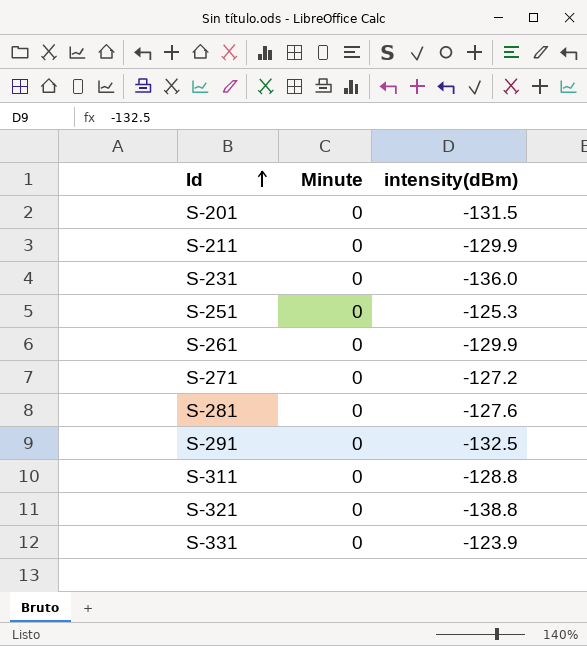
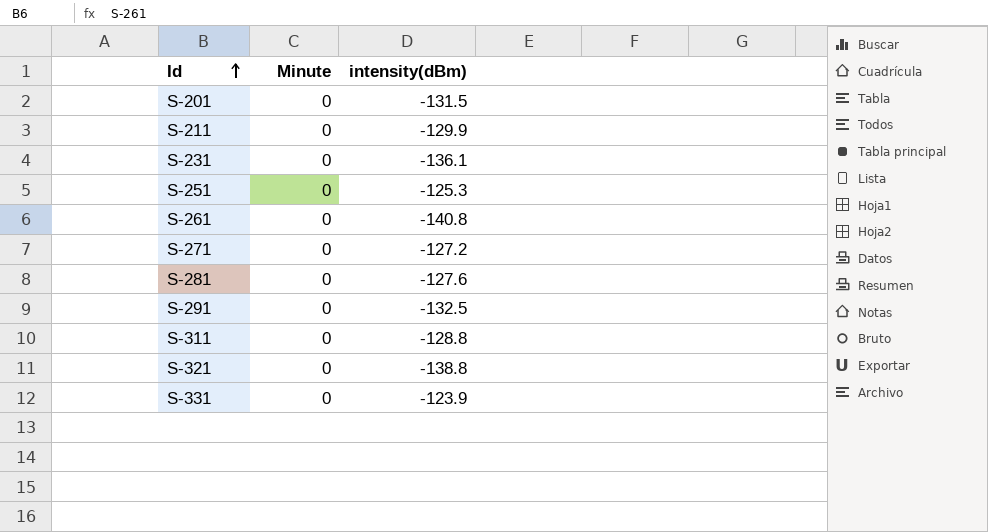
S-231 | intensity(dBm): -136.0 -> -136.1
S-261 | intensity(dBm): -129.9 -> -140.8

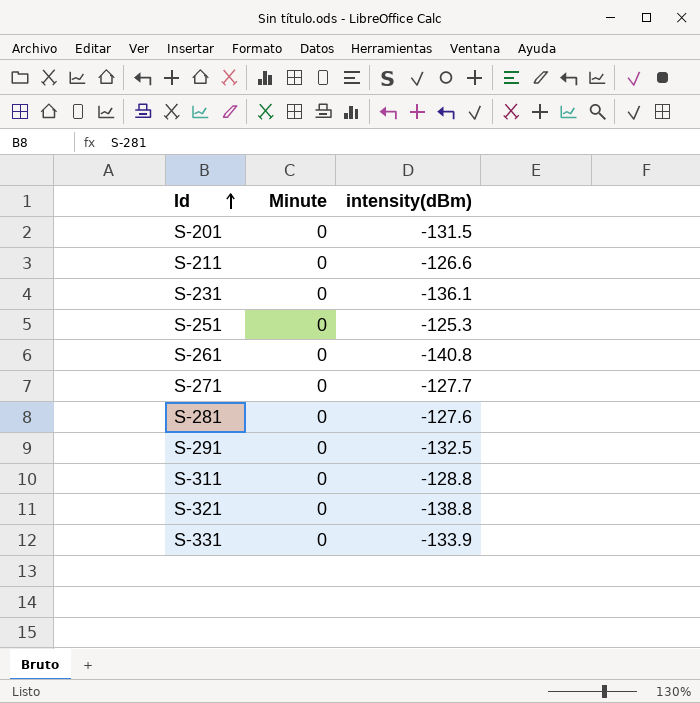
S-211 | intensity(dBm): -129.9 -> -126.6
S-271 | intensity(dBm): -127.2 -> -127.7
S-331 | intensity(dBm): -123.9 -> -133.9

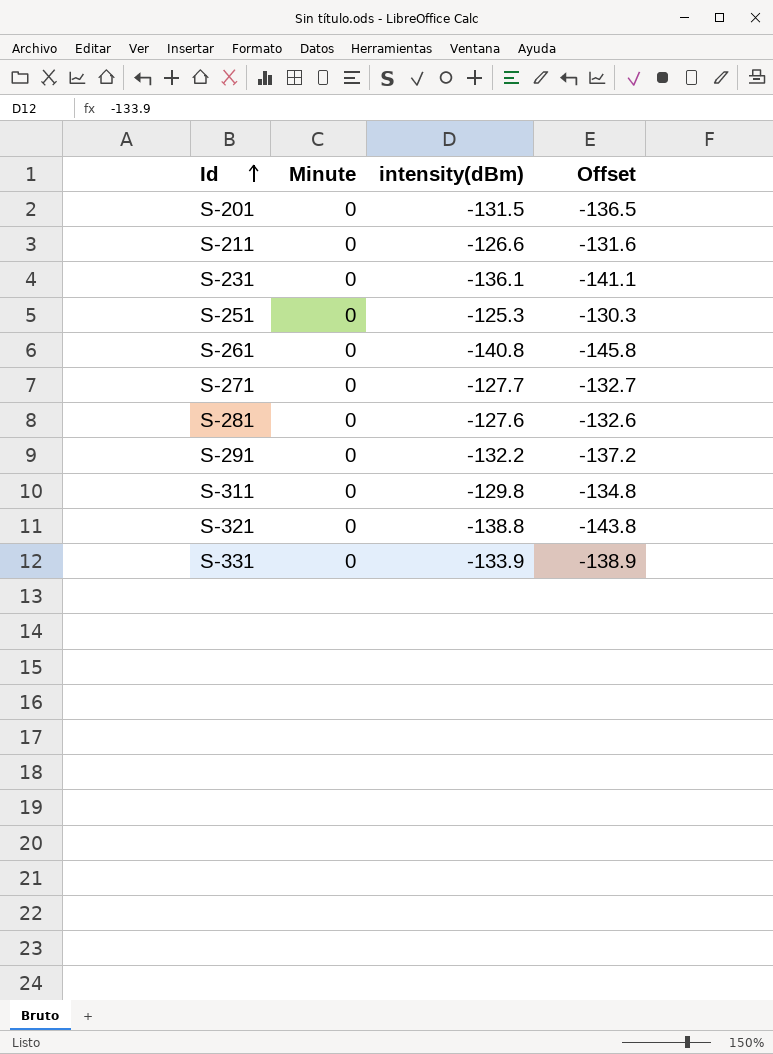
column Offset | formula: none -> [intensity(dBm)] - 5
S-291 | intensity(dBm): -132.5 -> -132.2
S-311 | intensity(dBm): -128.8 -> -129.8

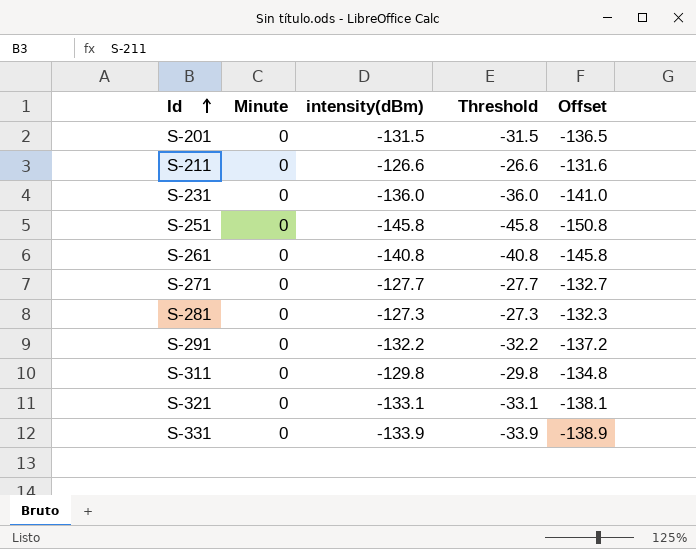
column Threshold | formula: none -> [intensity(dBm)] + 100
S-231 | intensity(dBm): -136.1 -> -136.0
S-231 | Offset: -141.1 -> -141.0
S-251 | intensity(dBm): -125.3 -> -145.8
S-251 | Offset: -130.3 -> -150.8
S-281 | intensity(dBm): -127.6 -> -127.3
S-281 | Offset: -132.6 -> -132.3
S-321 | intensity(dBm): -138.8 -> -133.1
S-321 | Offset: -143.8 -> -138.1

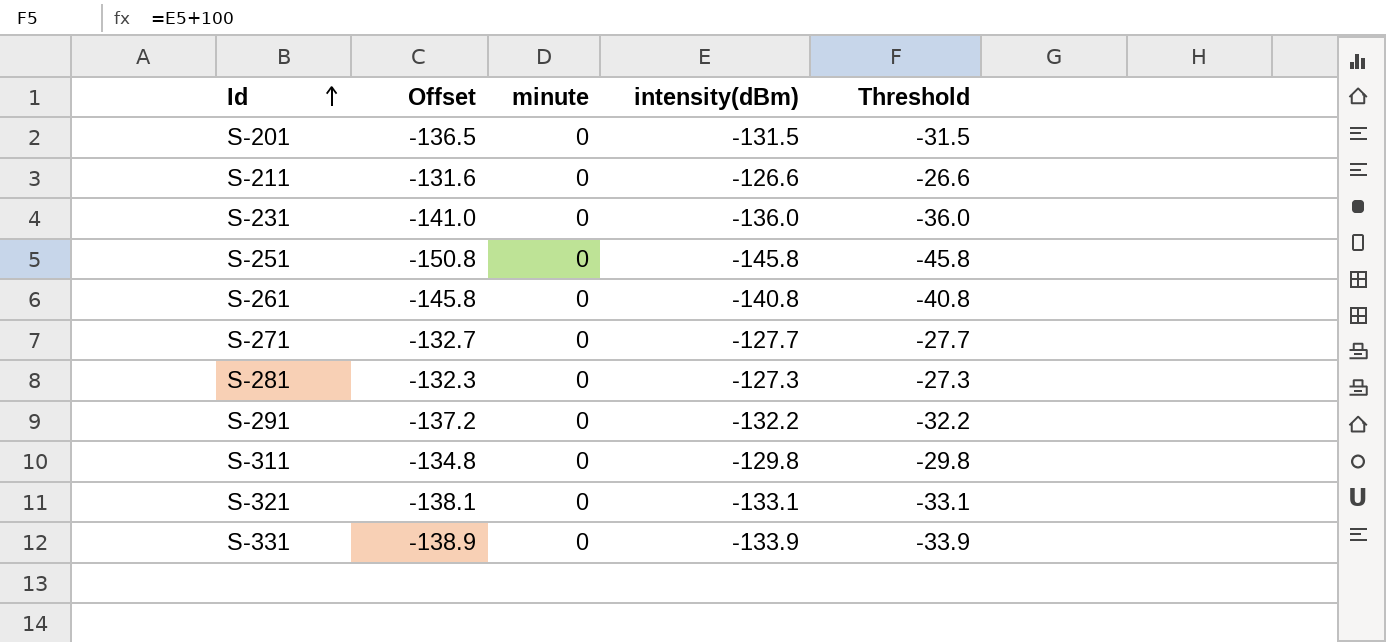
column Offset | position: 5 -> 2
column name: Minute -> minute

